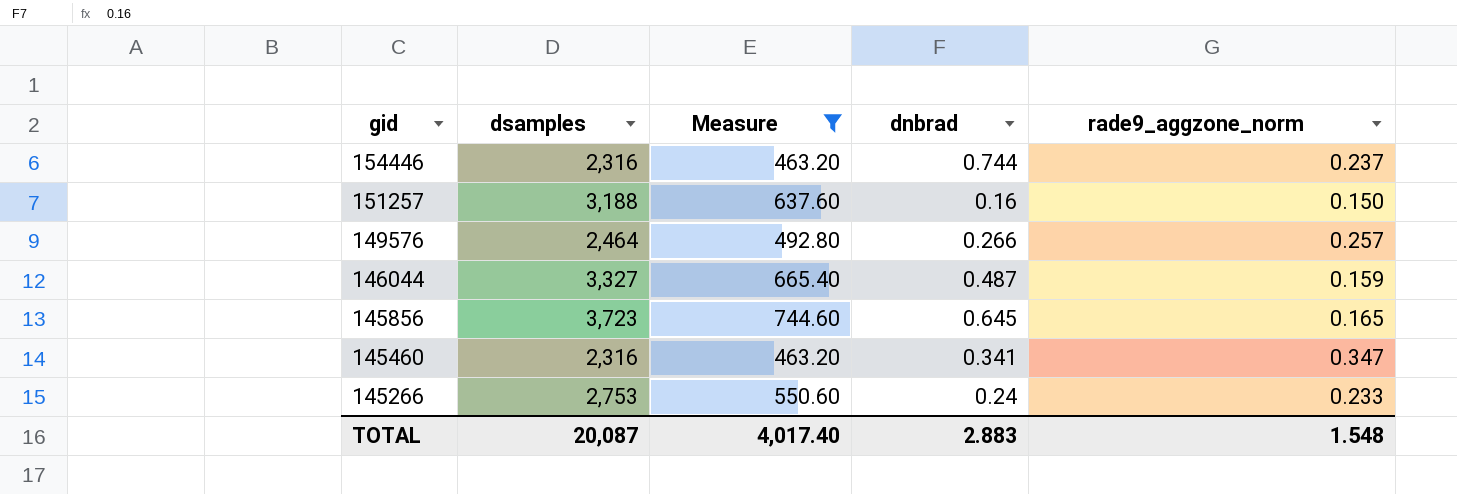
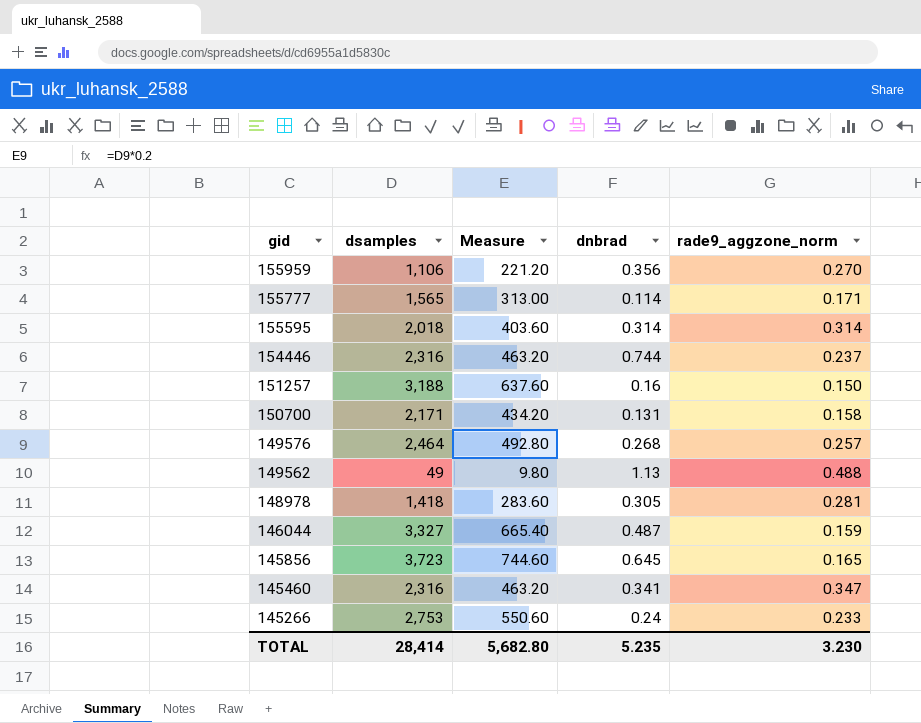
filter: Measure >= 463.20 -> none
149576 | dnbrad: 0.266 -> 0.268
TOTAL | dsamples: 20,087 -> 28,414
TOTAL | Measure: 4,017.40 -> 5,682.80
TOTAL | dnbrad: 2.883 -> 5.235
TOTAL | rade9_aggzone_norm: 1.548 -> 3.230

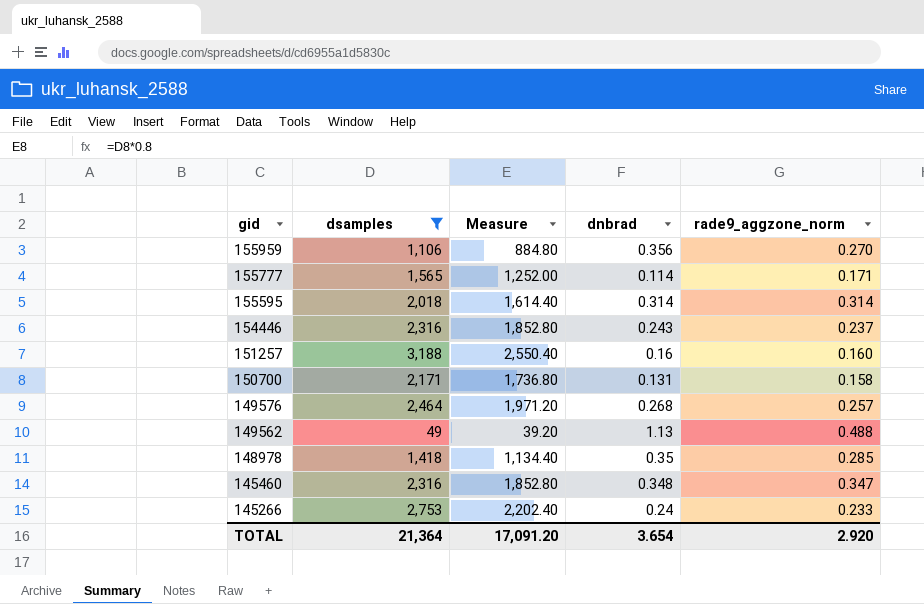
filter: none -> dsamples <= 3,188
column Measure | formula: [dsamples] * 0.2 -> [dsamples] * 0.8
154446 | dnbrad: 0.744 -> 0.243
151257 | rade9_aggzone_norm: 0.150 -> 0.160
148978 | dnbrad: 0.305 -> 0.35
148978 | rade9_aggzone_norm: 0.281 -> 0.285
145460 | dnbrad: 0.341 -> 0.348
TOTAL | dsamples: 28,414 -> 21,364
TOTAL | Measure: 5,682.80 -> 17,091.20
TOTAL | dnbrad: 5.235 -> 3.654
TOTAL | rade9_aggzone_norm: 3.230 -> 2.920

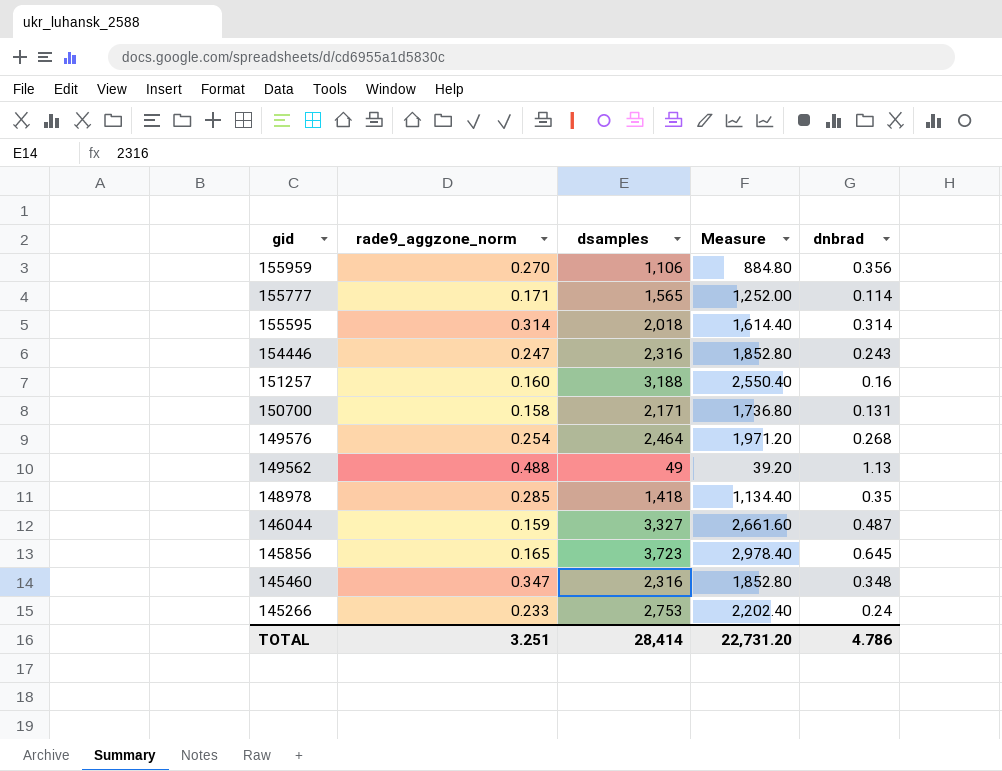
filter: dsamples <= 3,188 -> none
column rade9_aggzone_norm | position: 5 -> 2
154446 | rade9_aggzone_norm: 0.237 -> 0.247
149576 | rade9_aggzone_norm: 0.257 -> 0.254
TOTAL | rade9_aggzone_norm: 2.920 -> 3.251
TOTAL | dsamples: 21,364 -> 28,414
TOTAL | Measure: 17,091.20 -> 22,731.20
TOTAL | dnbrad: 3.654 -> 4.786

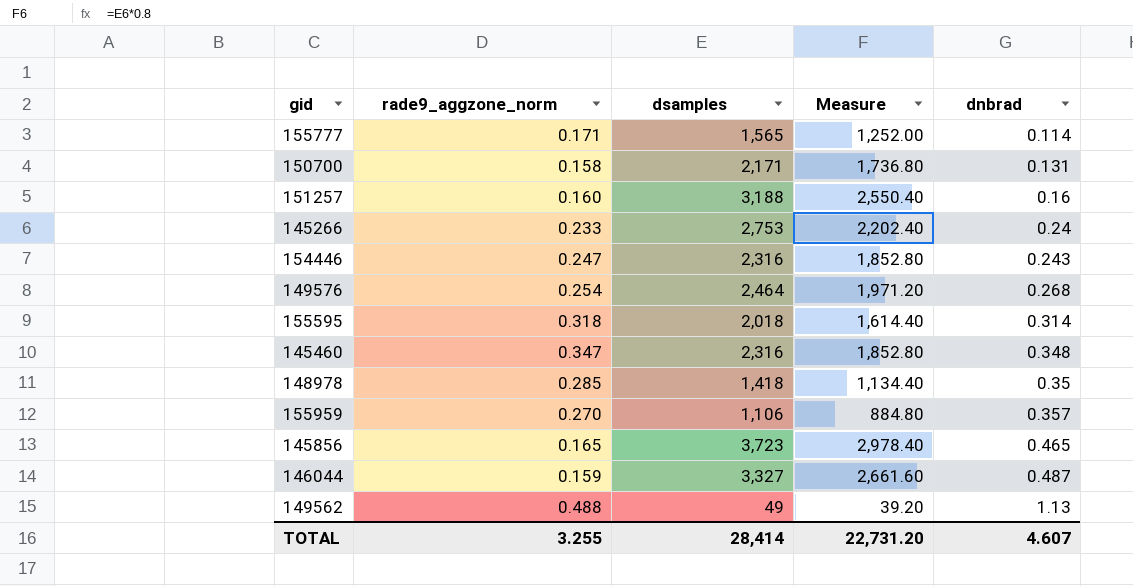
row order: gid descending -> dnbrad ascending
155595 | rade9_aggzone_norm: 0.314 -> 0.318
155959 | dnbrad: 0.356 -> 0.357
145856 | dnbrad: 0.645 -> 0.465
TOTAL | rade9_aggzone_norm: 3.251 -> 3.255
TOTAL | dnbrad: 4.786 -> 4.607

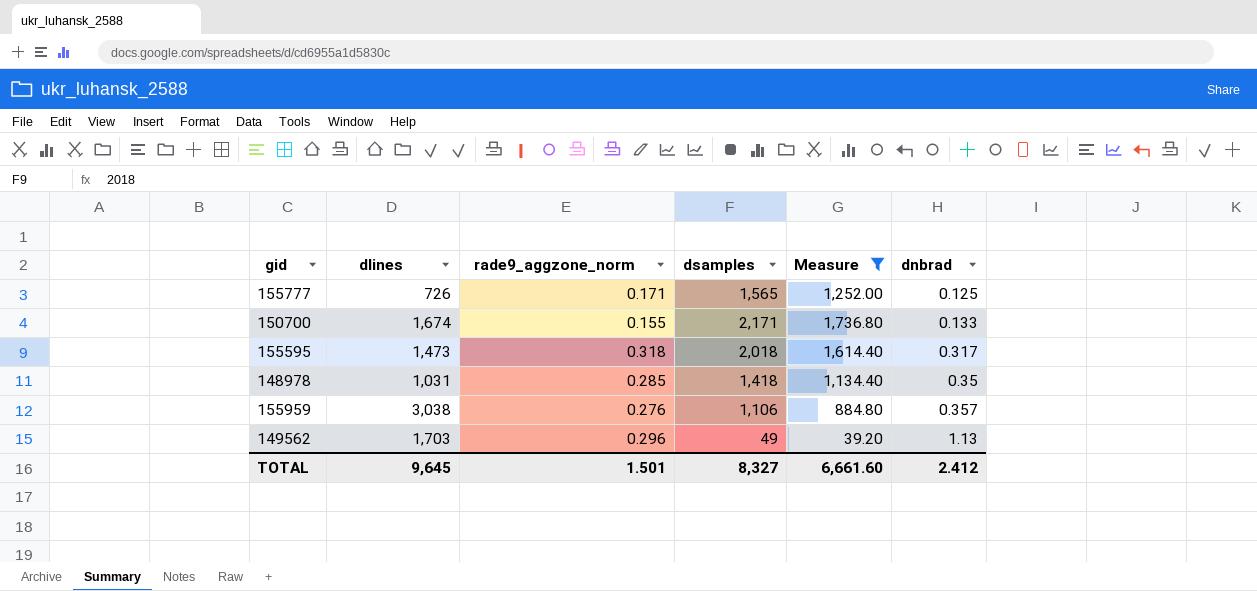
filter: none -> Measure <= 1,736.80
column dlines | position: none -> 2
155777 | dnbrad: 0.114 -> 0.125
150700 | rade9_aggzone_norm: 0.158 -> 0.155
150700 | dnbrad: 0.131 -> 0.133
155595 | dnbrad: 0.314 -> 0.317
155959 | rade9_aggzone_norm: 0.270 -> 0.276
149562 | rade9_aggzone_norm: 0.488 -> 0.296
TOTAL | rade9_aggzone_norm: 3.255 -> 1.501
TOTAL | dsamples: 28,414 -> 8,327
TOTAL | Measure: 22,731.20 -> 6,661.60
TOTAL | dnbrad: 4.607 -> 2.412

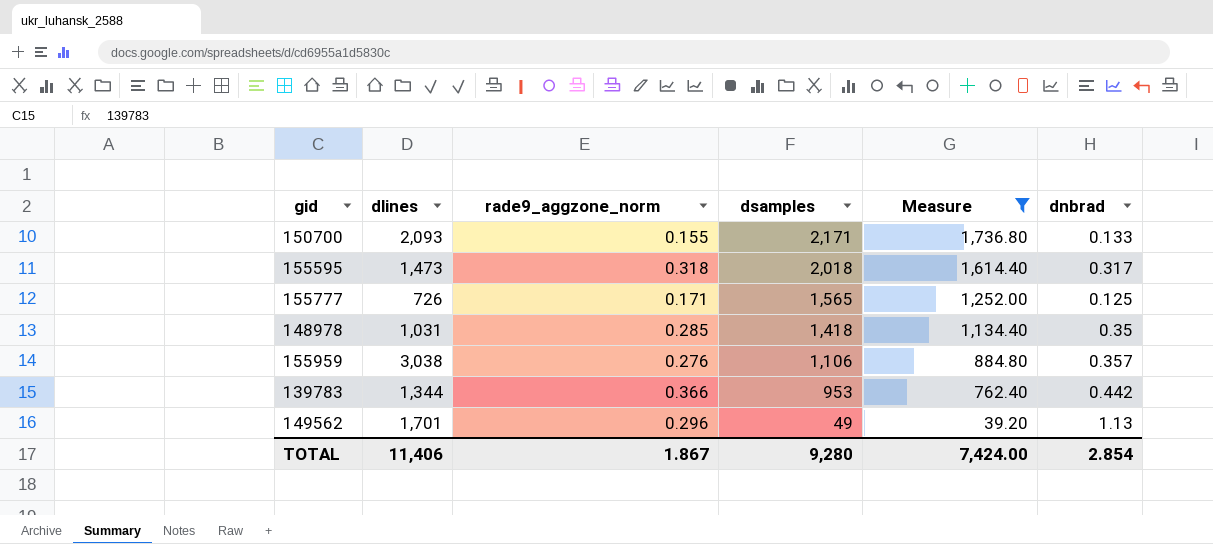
row order: dnbrad ascending -> dsamples descending
150700 | dlines: 1,674 -> 2,093
row 139783: none -> 1,344 | 0.366 | 953 | 762.40 | 0.442
149562 | dlines: 1,703 -> 1,701
TOTAL | dlines: 9,645 -> 11,406
TOTAL | rade9_aggzone_norm: 1.501 -> 1.867
TOTAL | dsamples: 8,327 -> 9,280
TOTAL | Measure: 6,661.60 -> 7,424.00
TOTAL | dnbrad: 2.412 -> 2.854

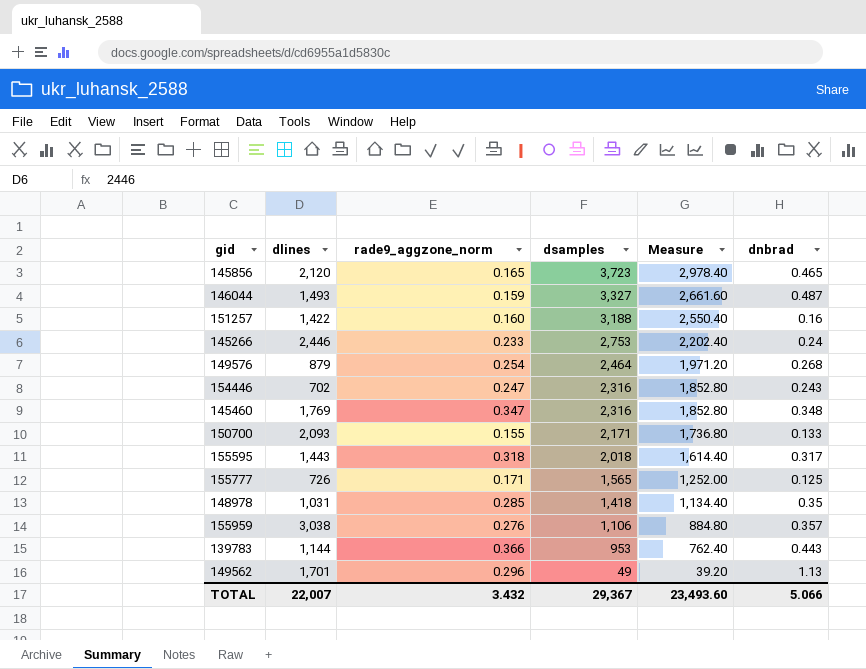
filter: Measure <= 1,736.80 -> none
155595 | dlines: 1,473 -> 1,443
139783 | dlines: 1,344 -> 1,144
139783 | dnbrad: 0.442 -> 0.443
TOTAL | dlines: 11,406 -> 22,007
TOTAL | rade9_aggzone_norm: 1.867 -> 3.432
TOTAL | dsamples: 9,280 -> 29,367
TOTAL | Measure: 7,424.00 -> 23,493.60
TOTAL | dnbrad: 2.854 -> 5.066

